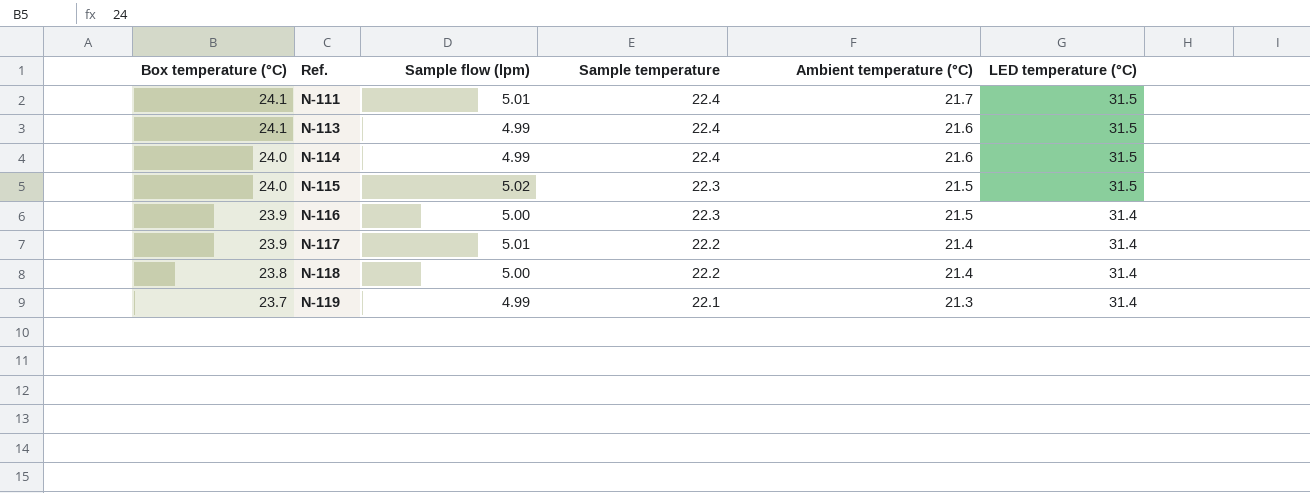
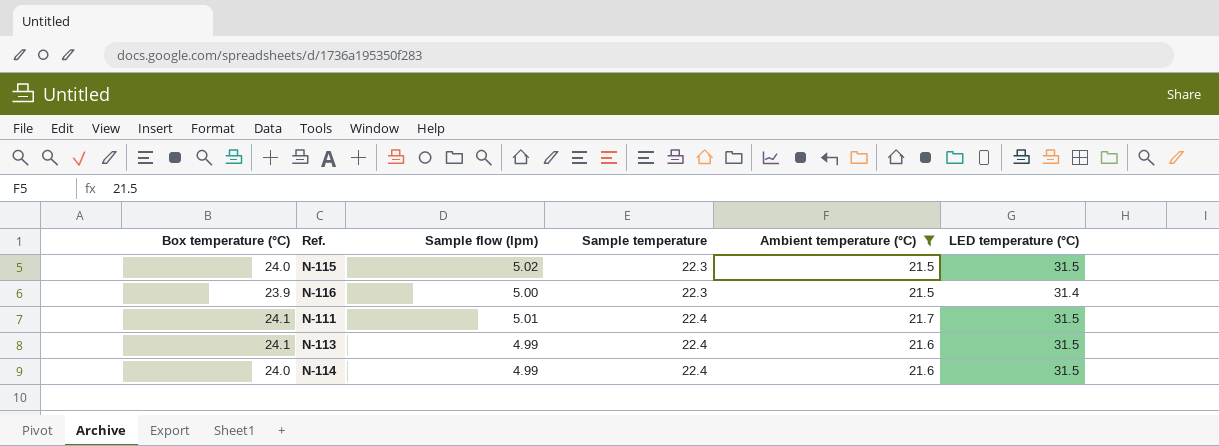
filter: none -> Ambient temperature (°C) >= 21.5
row order: Box temperature (°C) descending -> Sample temperature ascending

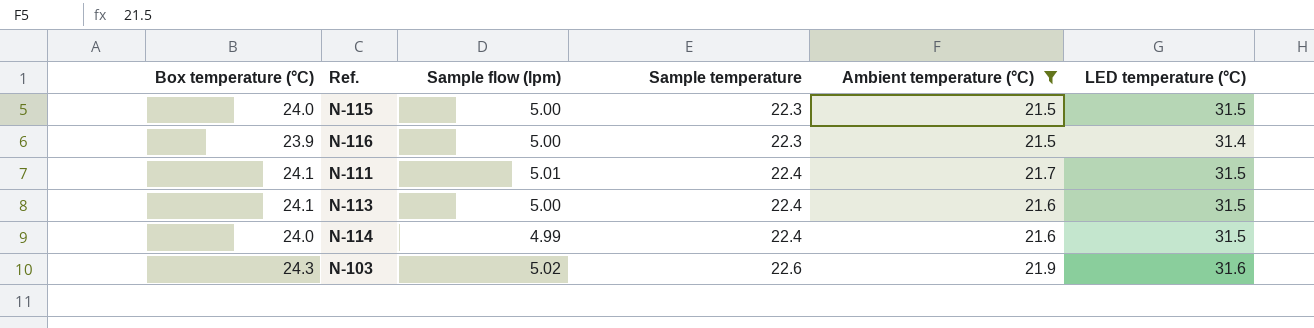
N-115 | Sample flow (lpm): 5.02 -> 5.00
N-113 | Sample flow (lpm): 4.99 -> 5.00
row N-103: none -> 24.3 | 5.02 | 22.6 | 21.9 | 31.6

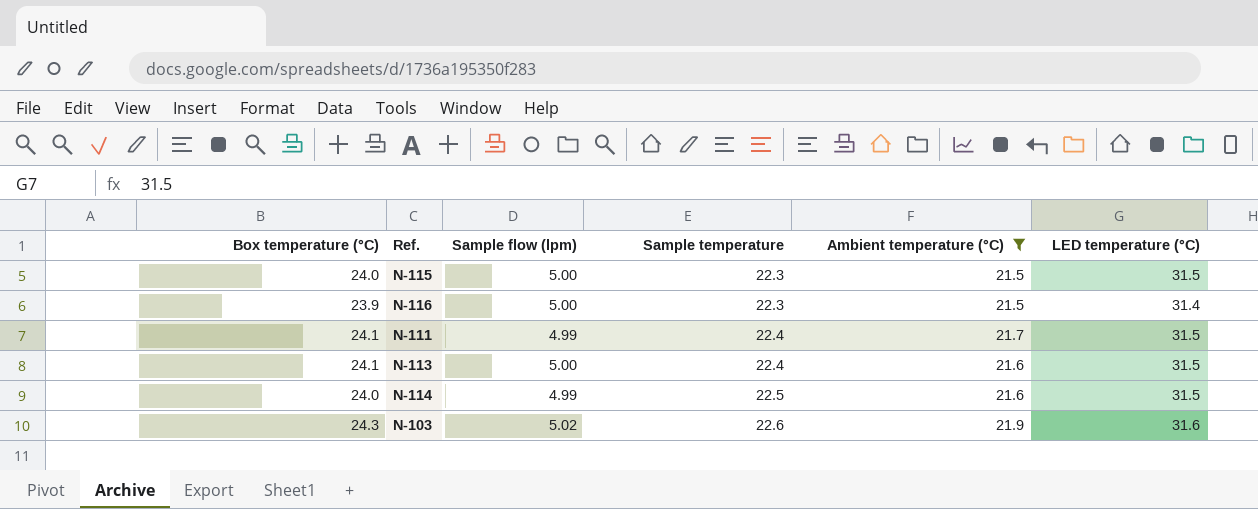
N-111 | Sample flow (lpm): 5.01 -> 4.99
N-114 | Sample temperature: 22.4 -> 22.5

